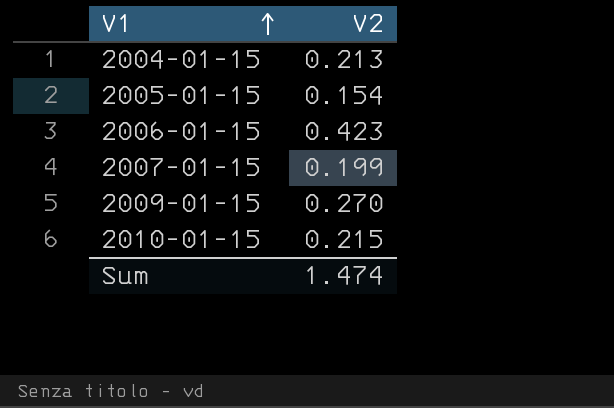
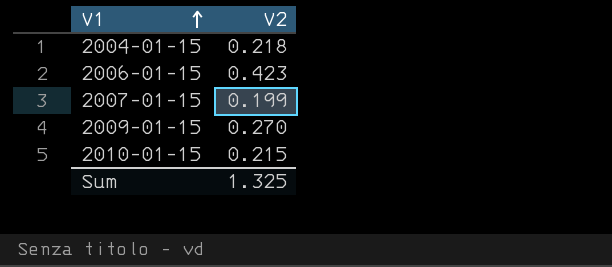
row 2005-01-15: 0.154 -> none
2004-01-15 | V2: 0.213 -> 0.218
Sum | V2: 1.474 -> 1.325

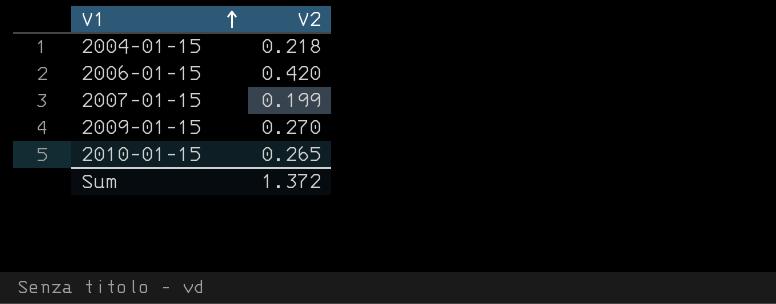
2006-01-15 | V2: 0.423 -> 0.420
2010-01-15 | V2: 0.215 -> 0.265
Sum | V2: 1.325 -> 1.372

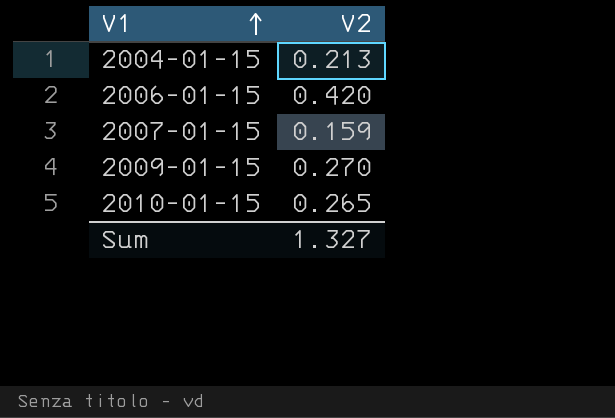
2004-01-15 | V2: 0.218 -> 0.213
2007-01-15 | V2: 0.199 -> 0.159
Sum | V2: 1.372 -> 1.327

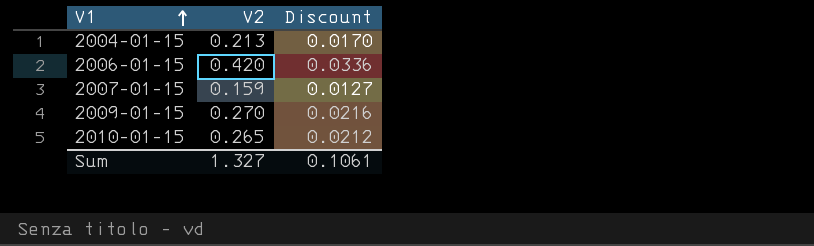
column Discount | formula: none -> [V2] * 0.08

